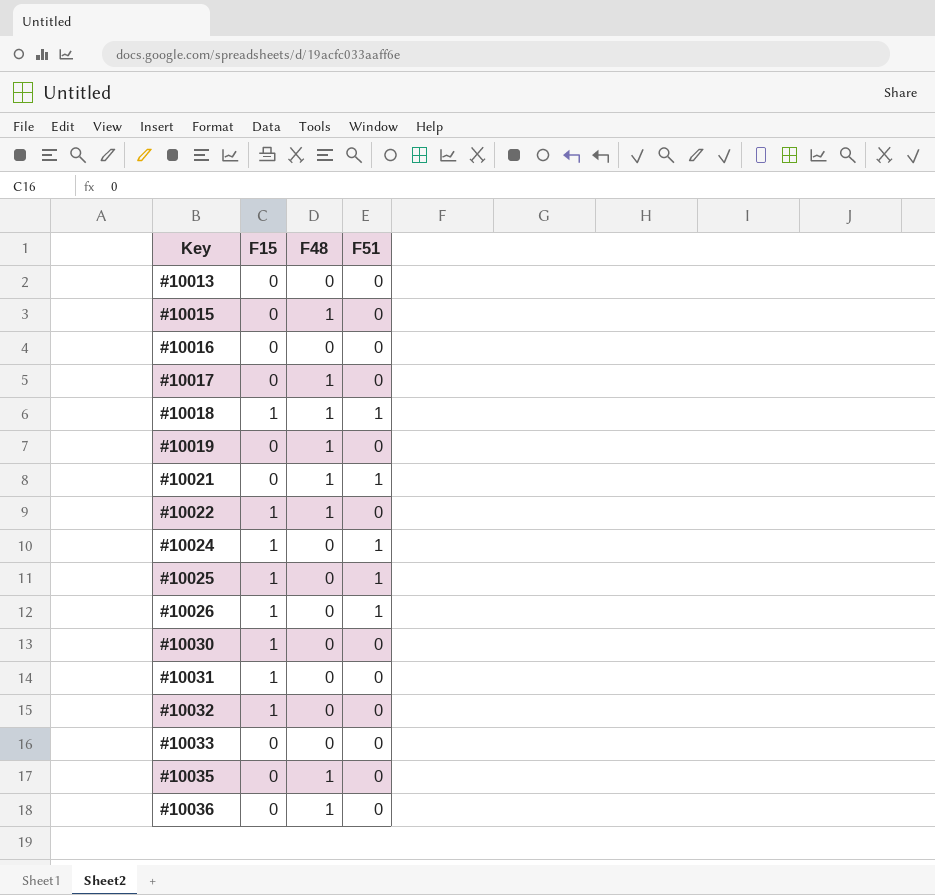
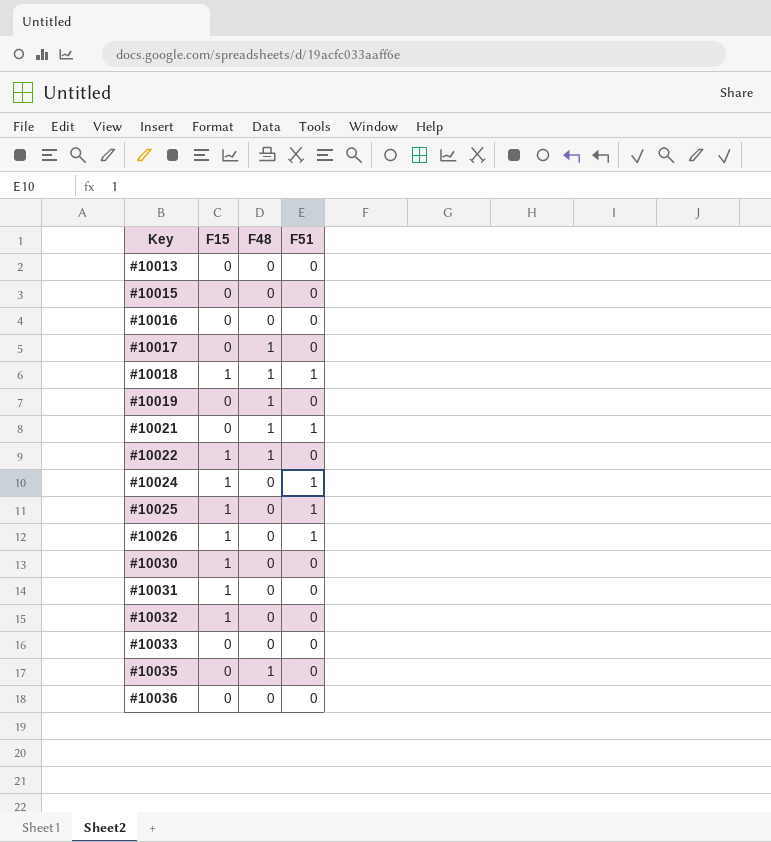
#10015 | F48: 1 -> 0
#10036 | F48: 1 -> 0

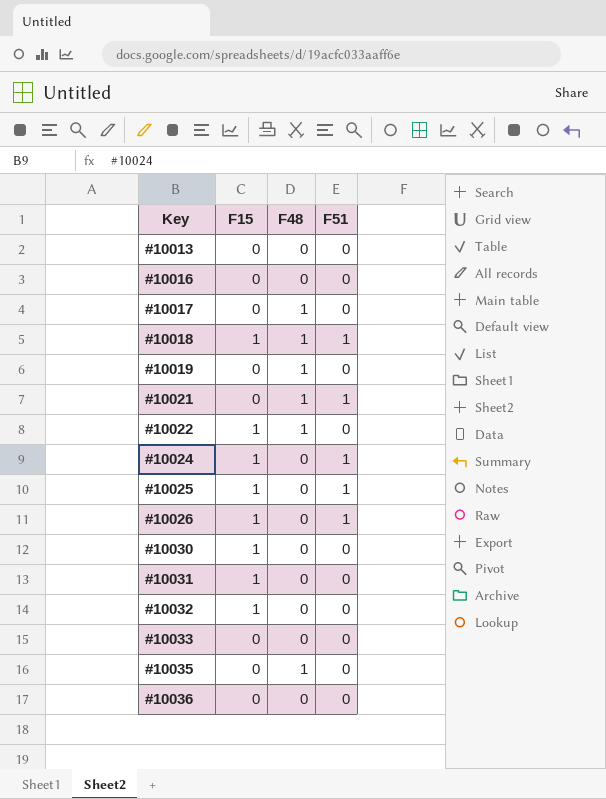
row #10015: 0 | 0 | 0 -> none

